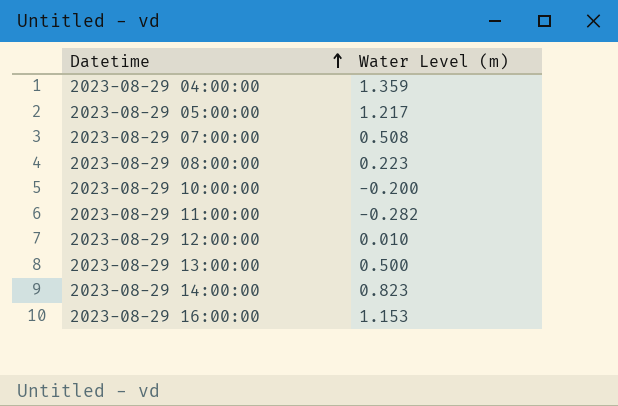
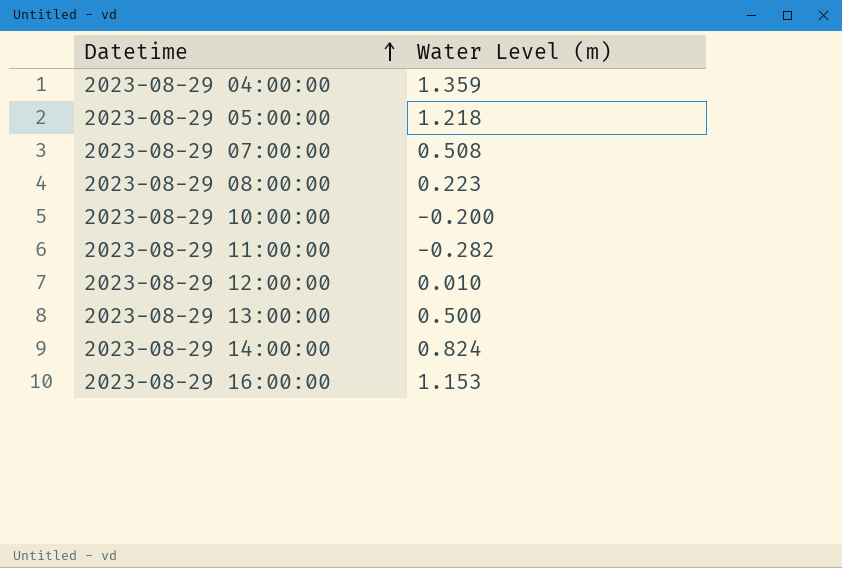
2023-08-29 05:00:00 | Water Level (m): 1.217 -> 1.218
2023-08-29 14:00:00 | Water Level (m): 0.823 -> 0.824

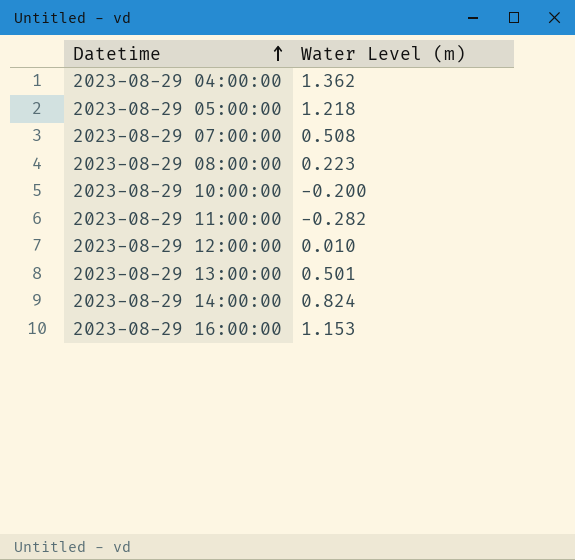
2023-08-29 04:00:00 | Water Level (m): 1.359 -> 1.362
2023-08-29 13:00:00 | Water Level (m): 0.500 -> 0.501

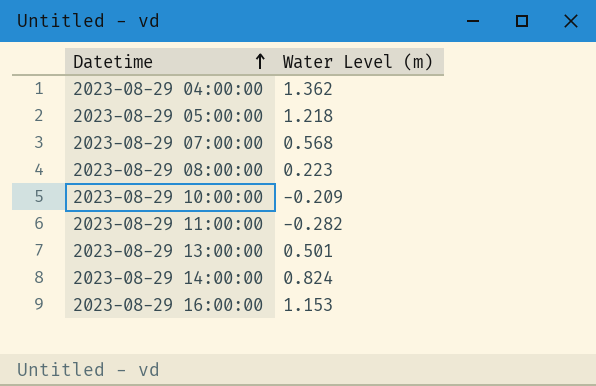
row 2023-08-29 12:00:00: 0.010 -> none
2023-08-29 07:00:00 | Water Level (m): 0.508 -> 0.568
2023-08-29 10:00:00 | Water Level (m): -0.200 -> -0.209

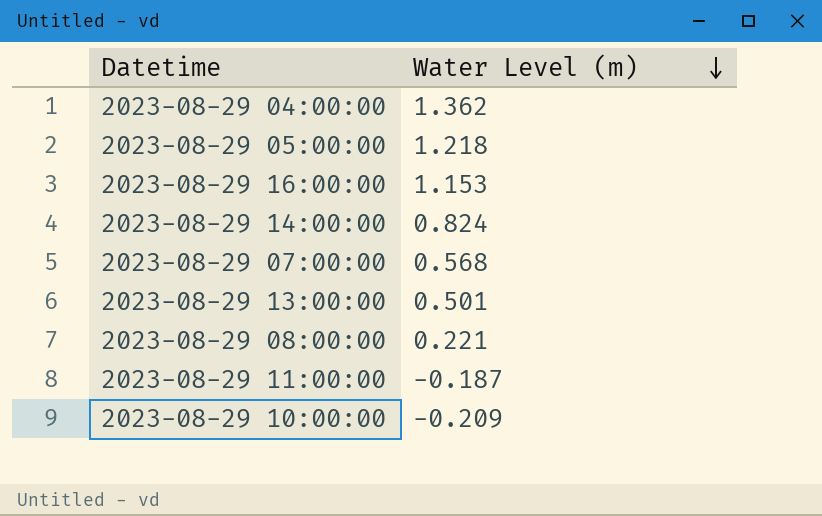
row order: Datetime ascending -> Water Level (m) descending
2023-08-29 08:00:00 | Water Level (m): 0.223 -> 0.221
2023-08-29 11:00:00 | Water Level (m): -0.282 -> -0.187

